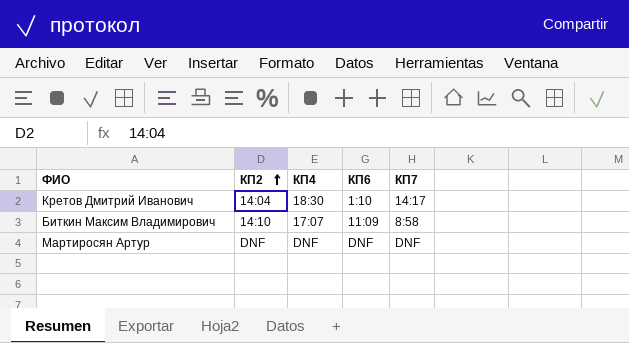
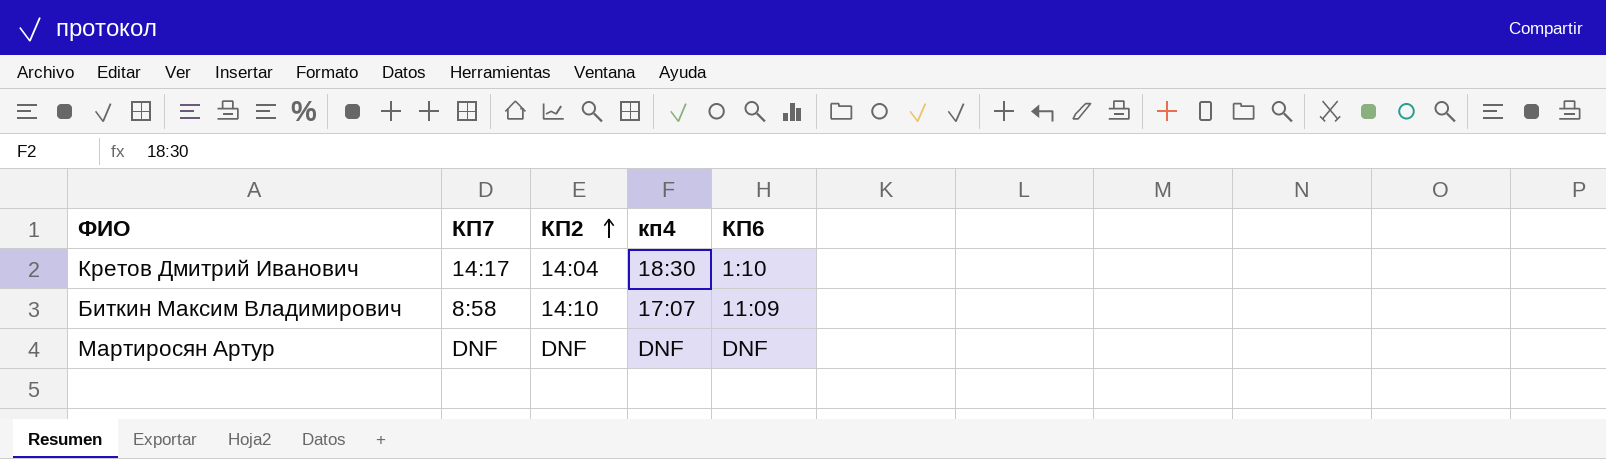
column КП7 | position: 5 -> 2
column name: КП4 -> кп4

